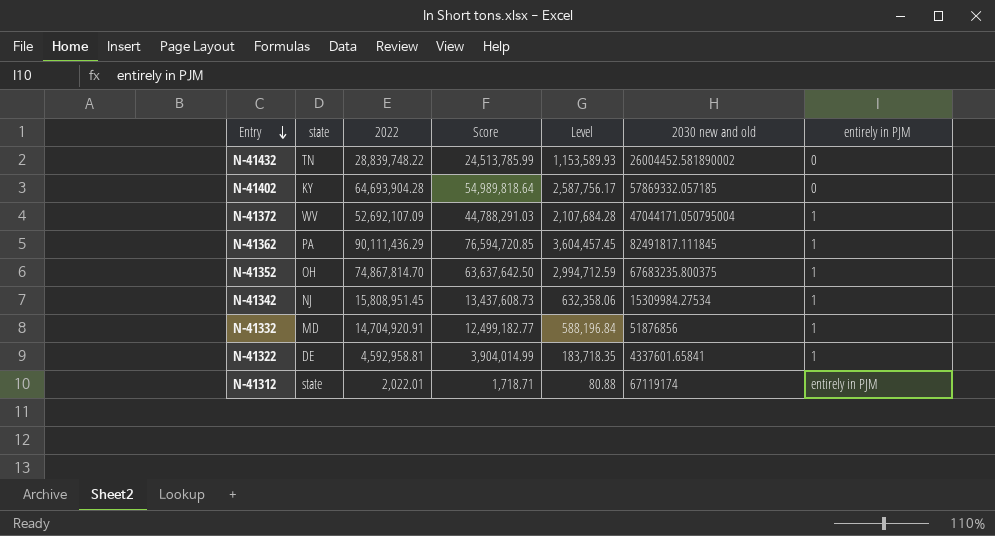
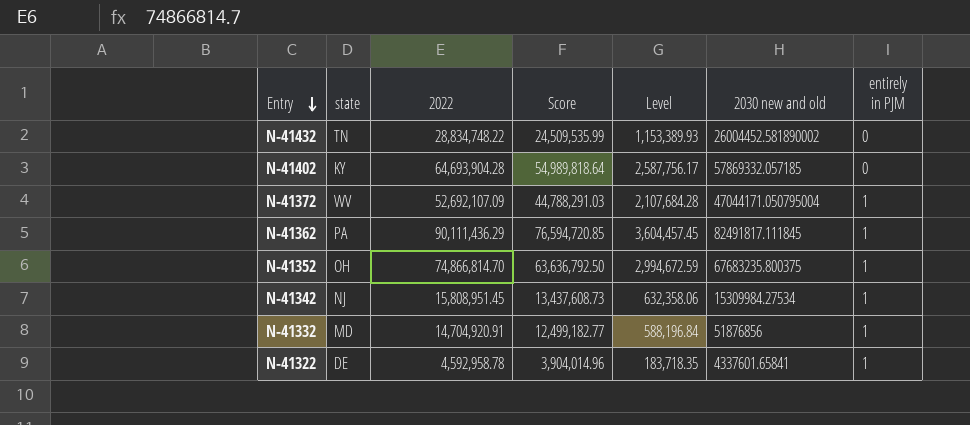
row N-41312: state | 2,022.01 | 1,718.71 | 80.88 | 67119174 | entirely in PJM -> none
N-41432 | 2022: 28,839,748.22 -> 28,834,748.22
N-41432 | Score: 24,513,785.99 -> 24,509,535.99
N-41432 | Level: 1,153,589.93 -> 1,153,389.93
N-41352 | 2022: 74,867,814.70 -> 74,866,814.70
N-41352 | Score: 63,637,642.50 -> 63,636,792.50
N-41352 | Level: 2,994,712.59 -> 2,994,672.59
N-41322 | 2022: 4,592,958.81 -> 4,592,958.78
N-41322 | Score: 3,904,014.99 -> 3,904,014.96

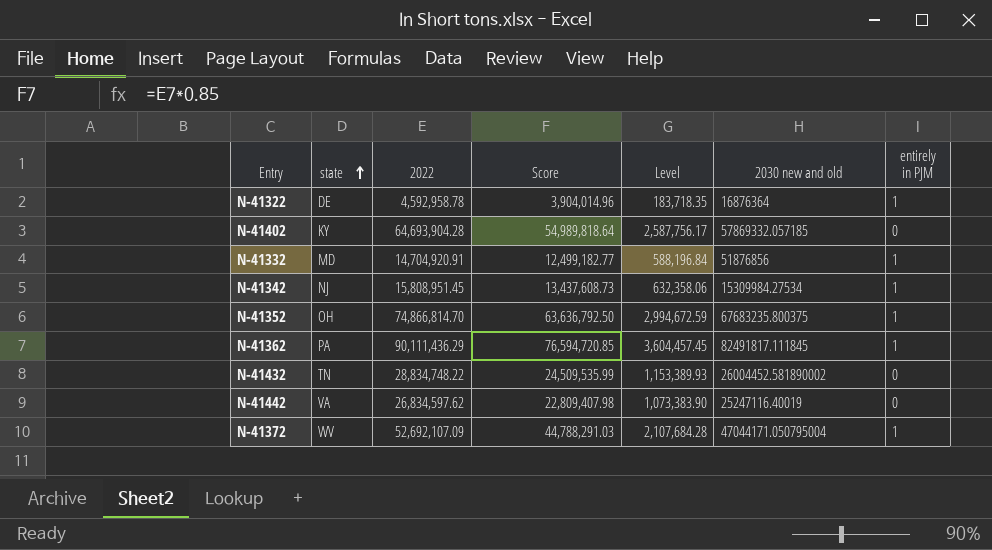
row order: Entry descending -> state ascending
N-41322 | 2030 new and old: 4337601.65841 -> 16876364
row N-41442: none -> VA | 26,834,597.62 | 22,809,407.98 | 1,073,383.90 | 25247116.40019 | 0

